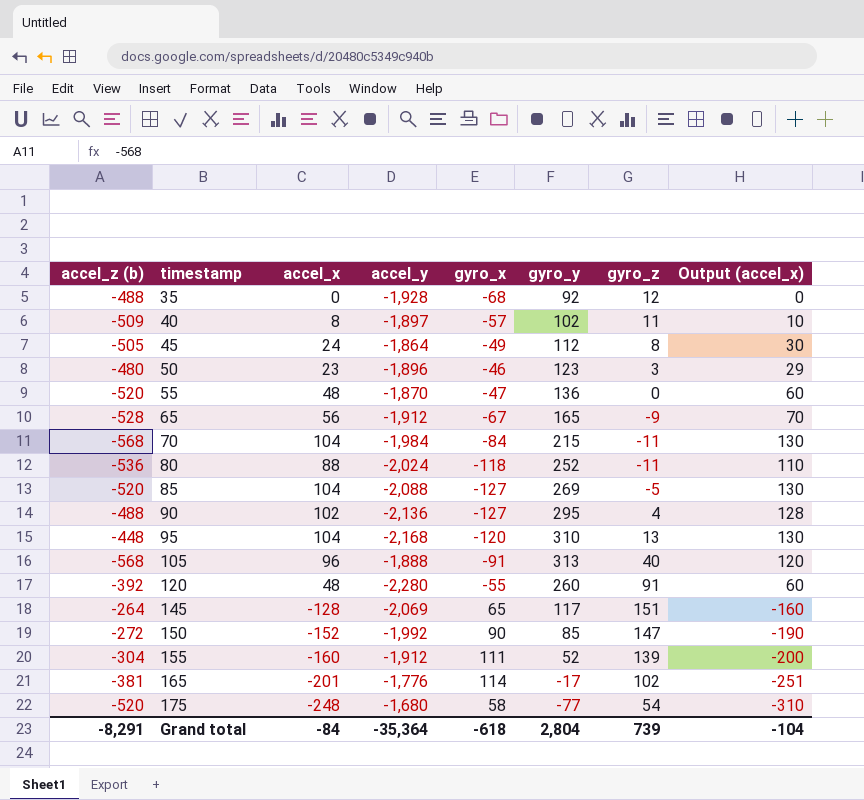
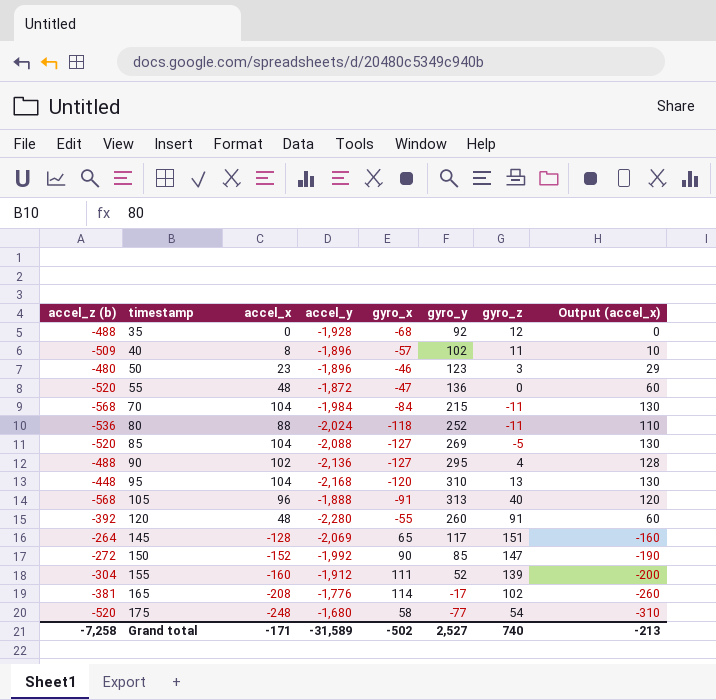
row 45: -505 | 24 | -1,864 | -49 | 112 | 8 | 30 -> none
row 65: -528 | 56 | -1,912 | -67 | 165 | -9 | 70 -> none
40 | accel_y: -1,897 -> -1,896
55 | accel_y: -1,870 -> -1,872
165 | accel_x: -201 -> -208
165 | Output (accel_x): -251 -> -260
Grand total | accel_z (b): -8,291 -> -7,258
Grand total | accel_x: -84 -> -171
Grand total | accel_y: -35,364 -> -31,589
Grand total | gyro_x: -618 -> -502
Grand total | gyro_y: 2,804 -> 2,527
Grand total | gyro_z: 739 -> 740
Grand total | Output (accel_x): -104 -> -213

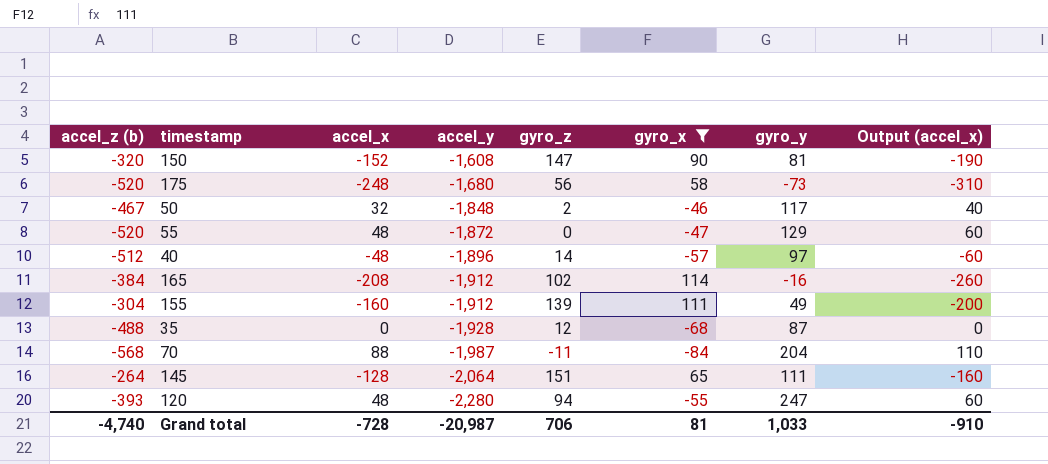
filter: none -> gyro_x >= -84
row order: timestamp ascending -> accel_y descending
column gyro_z | position: 7 -> 5
150 | accel_z (b): -272 -> -320
150 | accel_y: -1,992 -> -1,608
150 | gyro_y: 85 -> 81
175 | gyro_z: 54 -> 56
175 | gyro_y: -77 -> -73
50 | accel_z (b): -480 -> -467
50 | accel_x: 23 -> 32
50 | accel_y: -1,896 -> -1,848
50 | gyro_z: 3 -> 2
50 | gyro_y: 123 -> 117
50 | Output (accel_x): 29 -> 40
55 | gyro_y: 136 -> 129
40 | accel_z (b): -509 -> -512
40 | accel_x: 8 -> -48
40 | gyro_z: 11 -> 14
40 | gyro_y: 102 -> 97
40 | Output (accel_x): 10 -> -60
165 | accel_z (b): -381 -> -384
165 | accel_y: -1,776 -> -1,912
165 | gyro_y: -17 -> -16
155 | gyro_y: 52 -> 49
35 | gyro_y: 92 -> 87
70 | accel_x: 104 -> 88
70 | accel_y: -1,984 -> -1,987
70 | gyro_y: 215 -> 204
70 | Output (accel_x): 130 -> 110
145 | accel_y: -2,069 -> -2,064
145 | gyro_y: 117 -> 111
120 | accel_z (b): -392 -> -393
120 | gyro_z: 91 -> 94
120 | gyro_y: 260 -> 247
Grand total | accel_z (b): -7,258 -> -4,740
Grand total | accel_x: -171 -> -728
Grand total | accel_y: -31,589 -> -20,987
Grand total | gyro_z: 740 -> 706
Grand total | gyro_x: -502 -> 81
Grand total | gyro_y: 2,527 -> 1,033
Grand total | Output (accel_x): -213 -> -910

